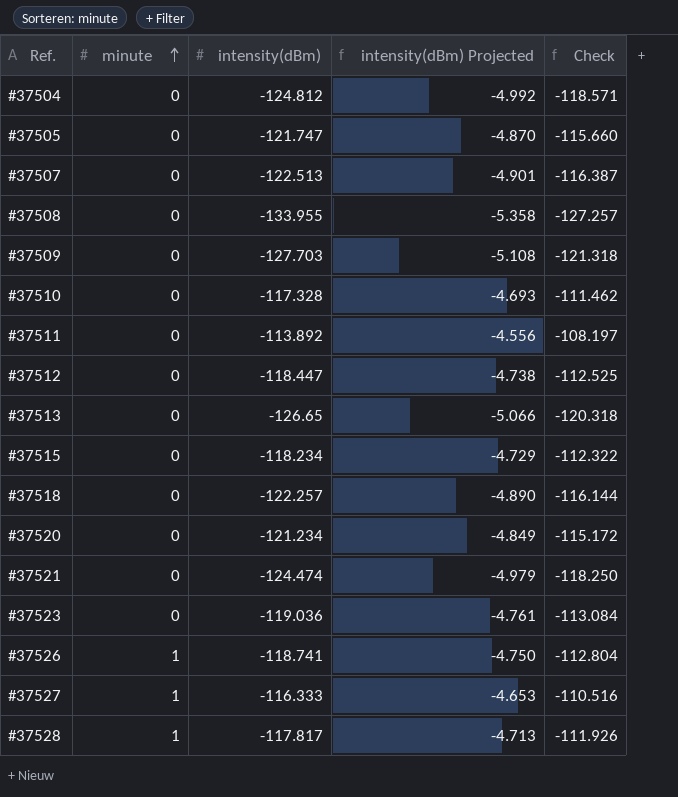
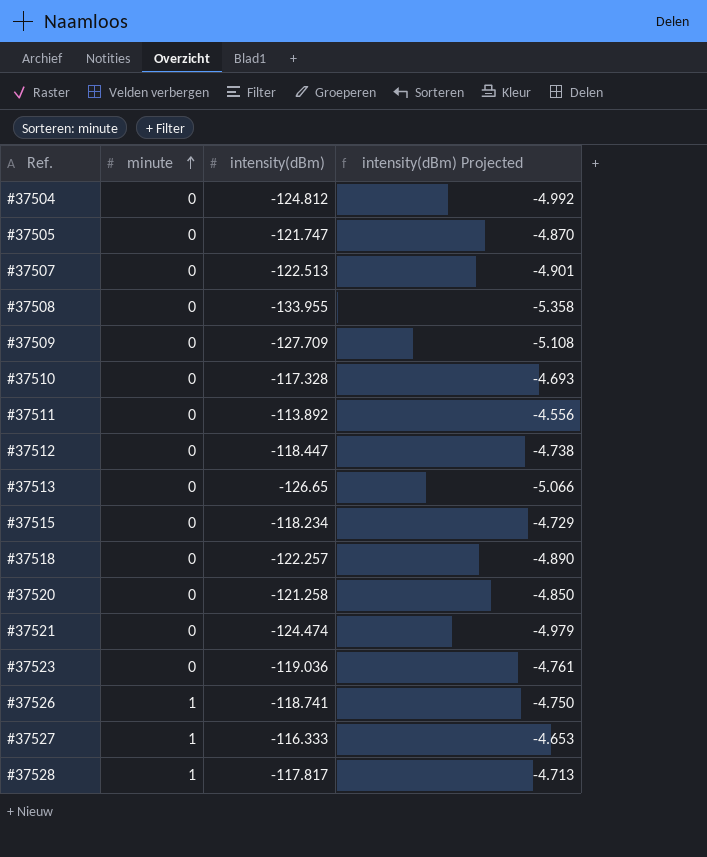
column Check | formula: [intensity(dBm)] * 0.95 -> none
#37509 | intensity(dBm): -127.703 -> -127.709
#37520 | intensity(dBm): -121.234 -> -121.258
#37520 | intensity(dBm) Projected: -4.849 -> -4.850

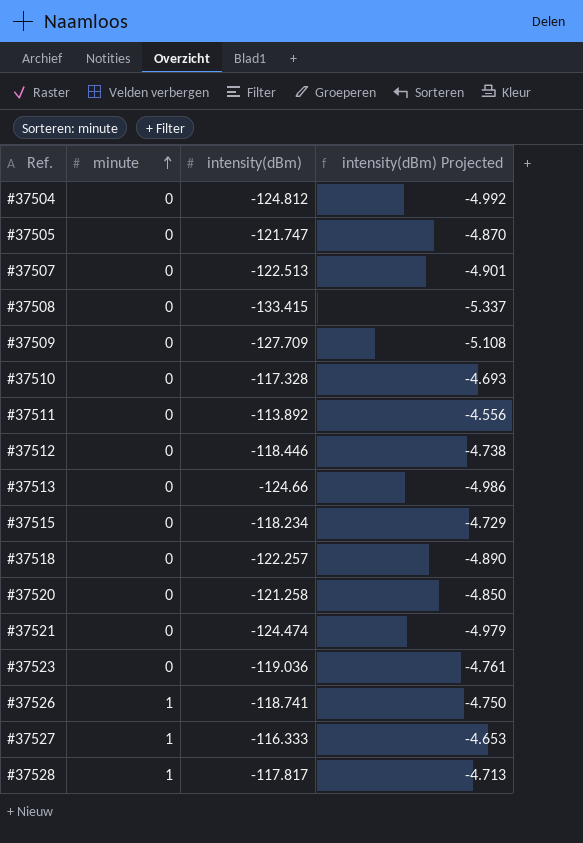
#37508 | intensity(dBm): -133.955 -> -133.415
#37508 | intensity(dBm) Projected: -5.358 -> -5.337
#37512 | intensity(dBm): -118.447 -> -118.446
#37513 | intensity(dBm): -126.65 -> -124.66
#37513 | intensity(dBm) Projected: -5.066 -> -4.986

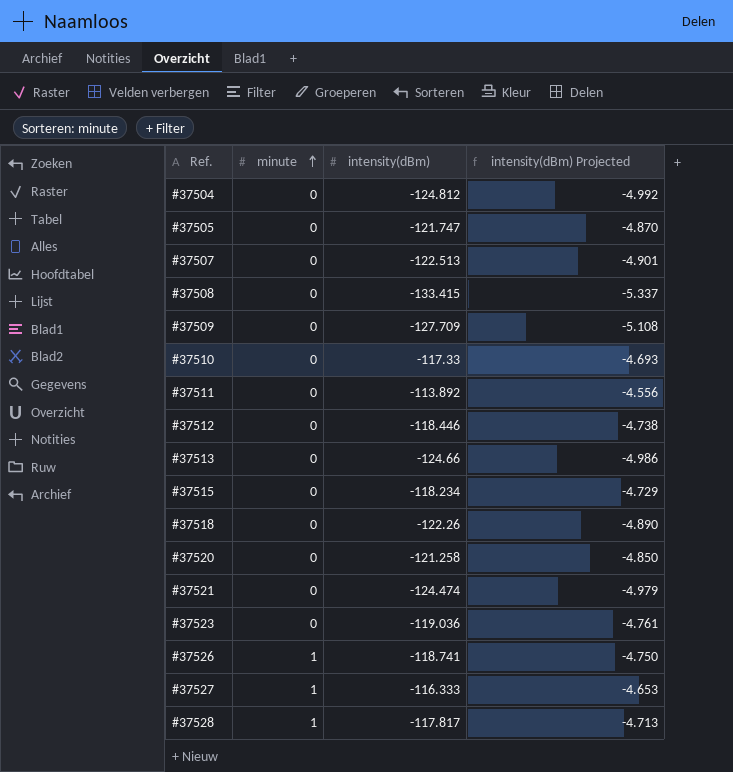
#37510 | intensity(dBm): -117.328 -> -117.33
#37518 | intensity(dBm): -122.257 -> -122.26

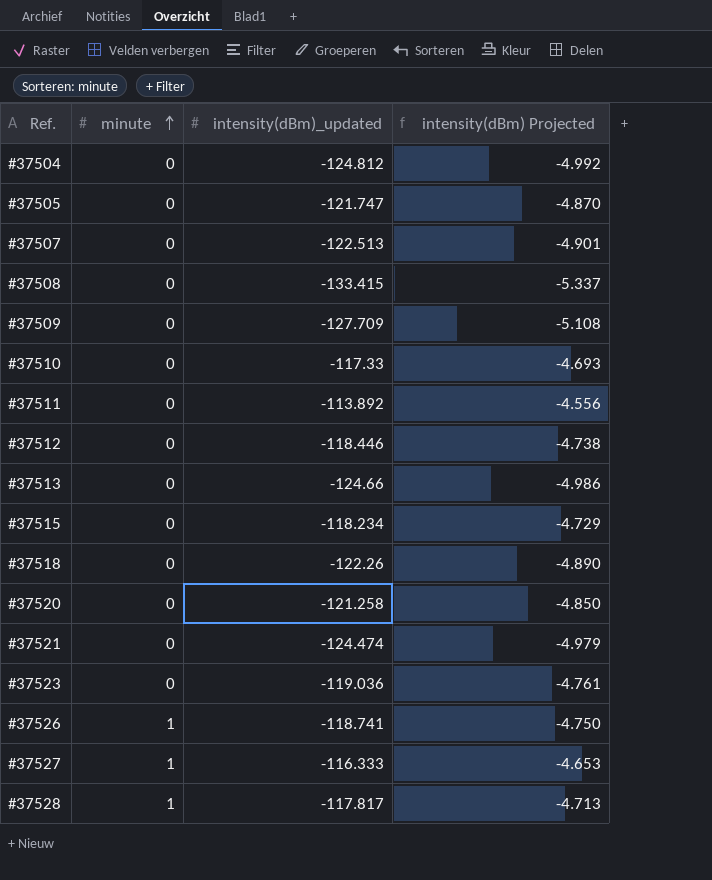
column name: intensity(dBm) -> intensity(dBm)_updated

